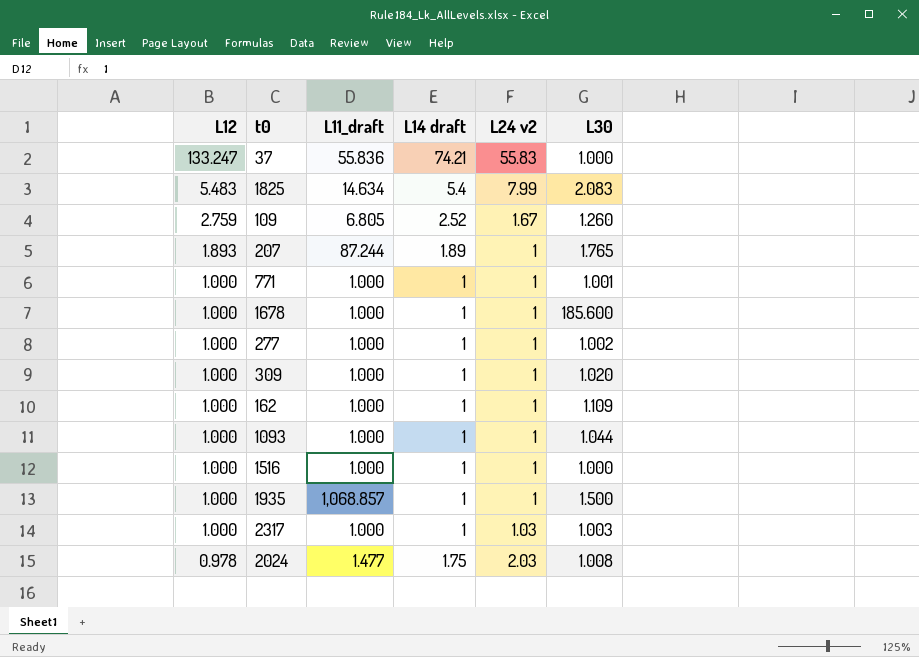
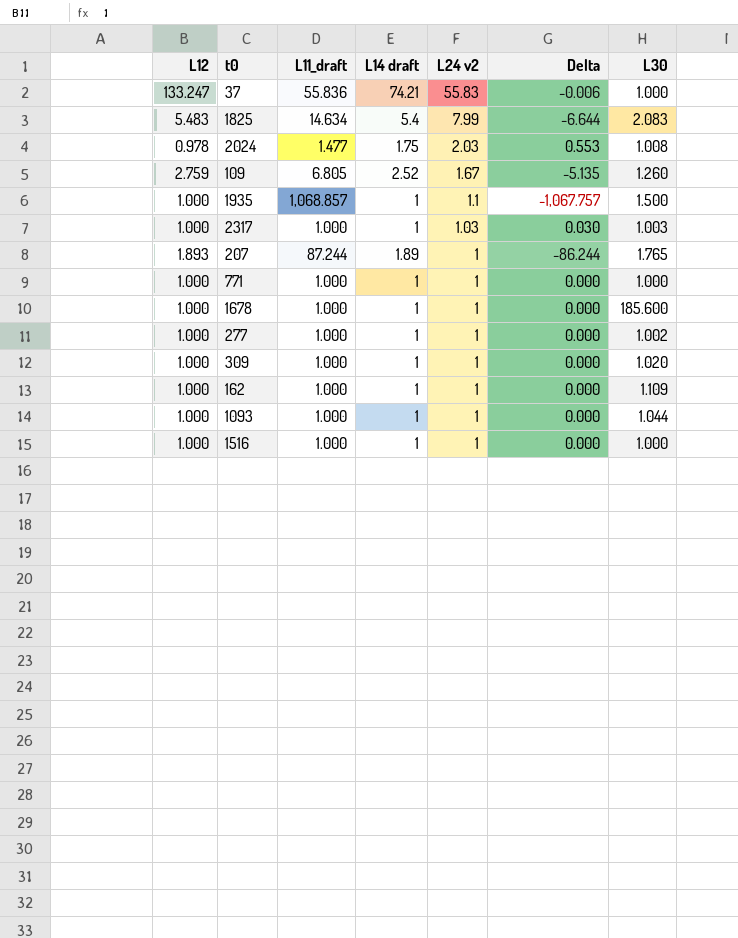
row order: L12 descending -> L24 v2 descending
column Delta | formula: none -> [L24 v2] - [L11_draft]
1935 | L24 v2: 1 -> 1.1
771 | L30: 1.001 -> 1.000

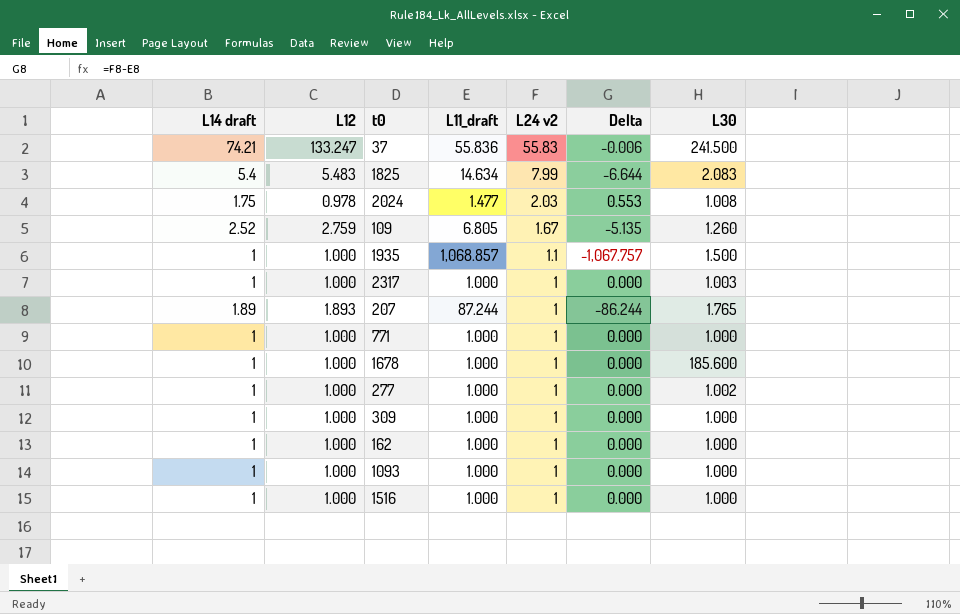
column L14 draft | position: 4 -> 1
37 | L30: 1.000 -> 241.500
2317 | L24 v2: 1.03 -> 1
2317 | Delta: 0.030 -> 0.000
309 | L30: 1.020 -> 1.000
162 | L30: 1.109 -> 1.000
1093 | L30: 1.044 -> 1.000

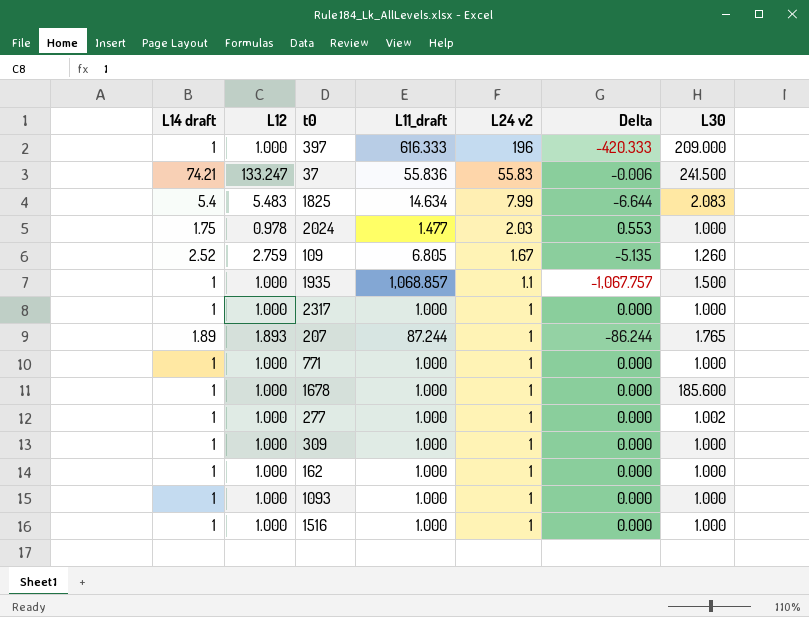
row 397: none -> 1 | 1.000 | 616.333 | 196 | -420.333 | 209.000
2024 | L30: 1.008 -> 1.000
2317 | L30: 1.003 -> 1.000

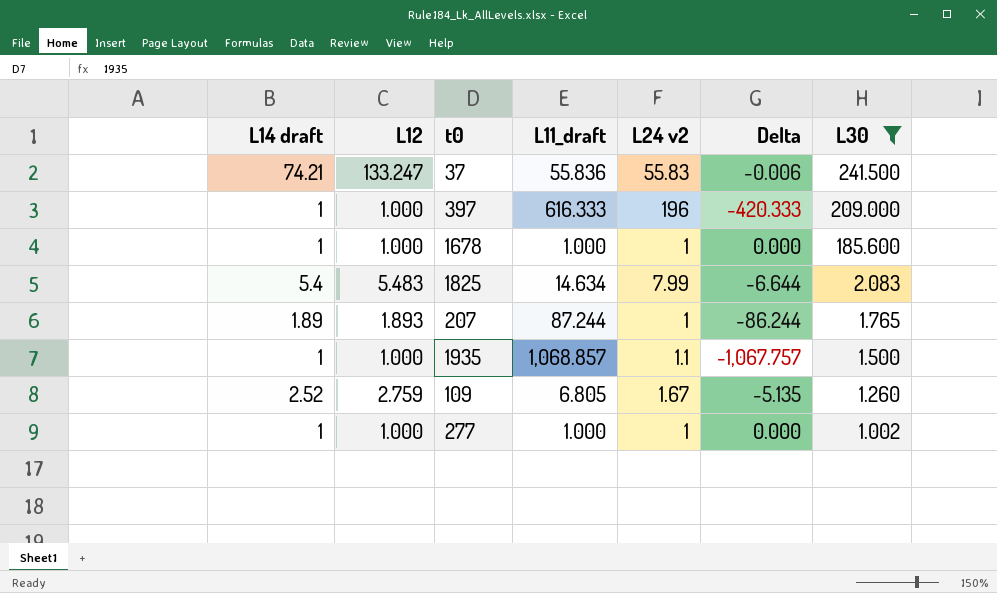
filter: none -> L30 != 1.000
row order: L24 v2 descending -> L30 descending

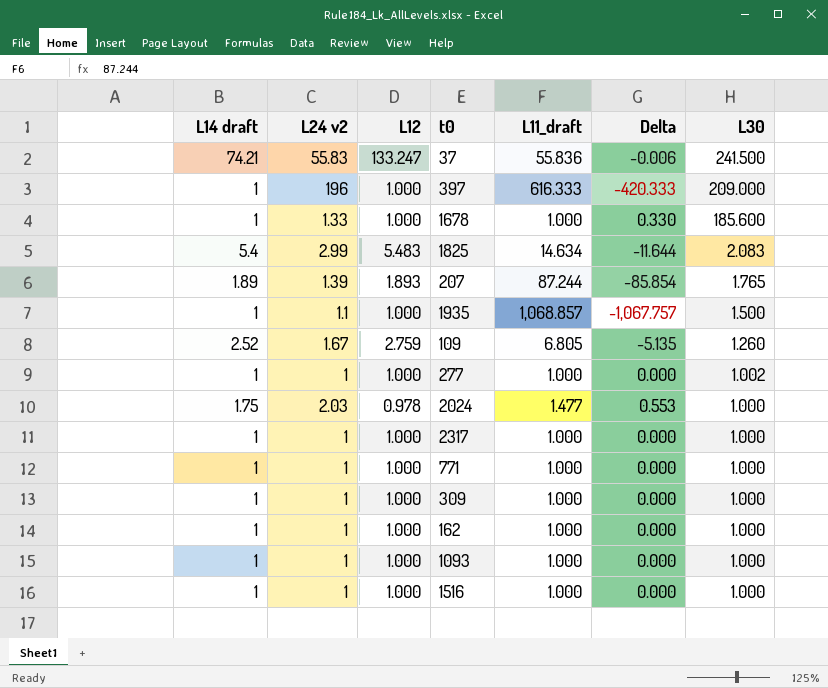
filter: L30 != 1.000 -> none
column L24 v2 | position: 5 -> 2
1678 | L24 v2: 1 -> 1.33
1678 | Delta: 0.000 -> 0.330
1825 | L24 v2: 7.99 -> 2.99
1825 | Delta: -6.644 -> -11.644
207 | L24 v2: 1 -> 1.39
207 | Delta: -86.244 -> -85.854

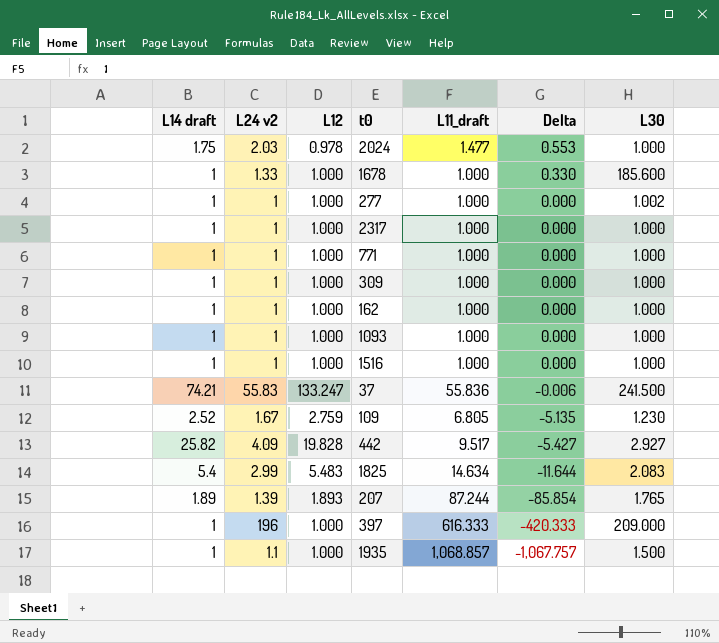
row order: L30 descending -> Delta descending
109 | L30: 1.260 -> 1.230
row 442: none -> 25.82 | 4.09 | 19.828 | 9.517 | -5.427 | 2.927

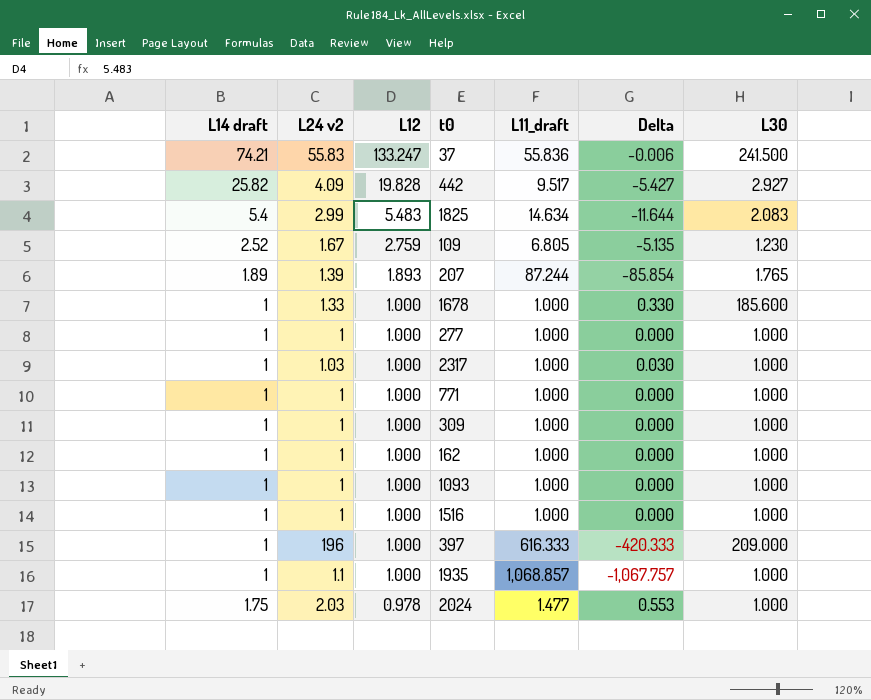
row order: Delta descending -> L12 descending
277 | L30: 1.002 -> 1.000
2317 | L24 v2: 1 -> 1.03
2317 | Delta: 0.000 -> 0.030
1935 | L30: 1.500 -> 1.000

